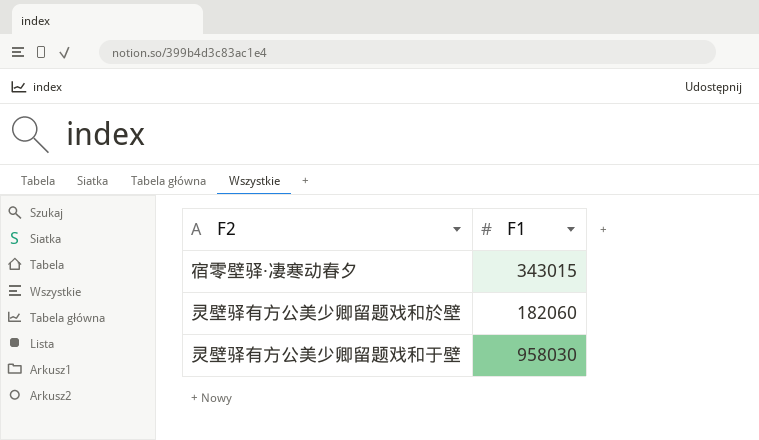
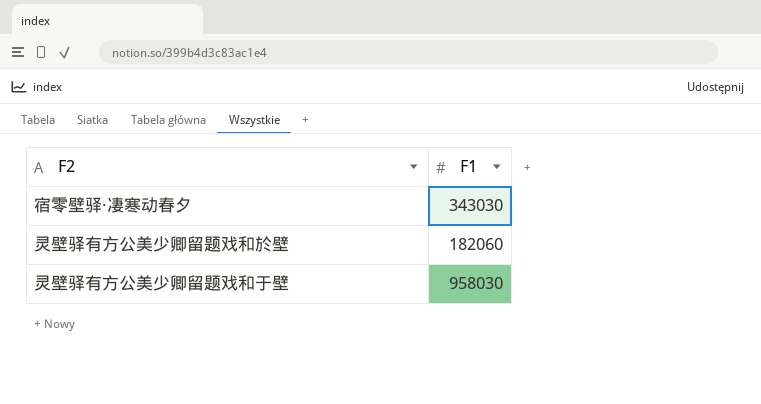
宿零壁驿·凄寒动春夕 | F1: 343015 -> 343030

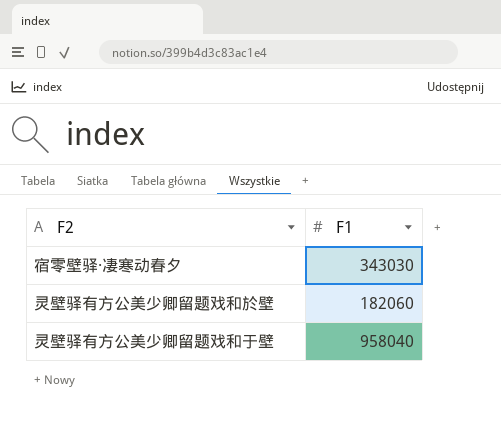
灵壁驿有方公美少卿留题戏和于壁 | F1: 958030 -> 958040

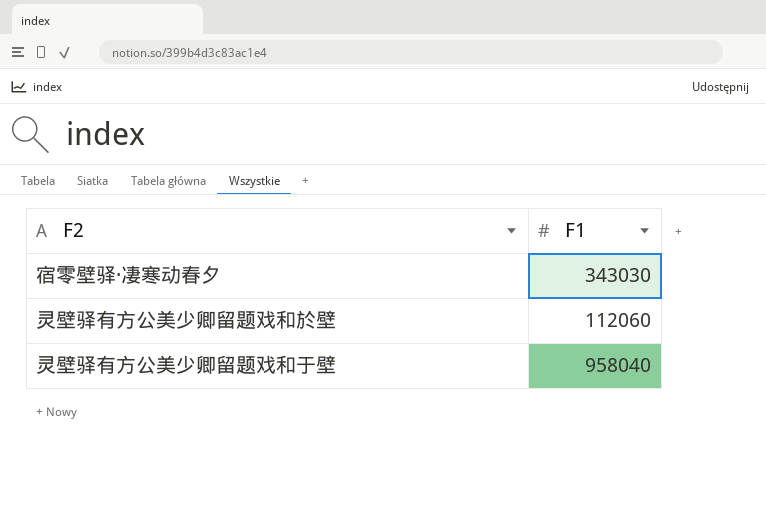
灵壁驿有方公美少卿留题戏和於壁 | F1: 182060 -> 112060

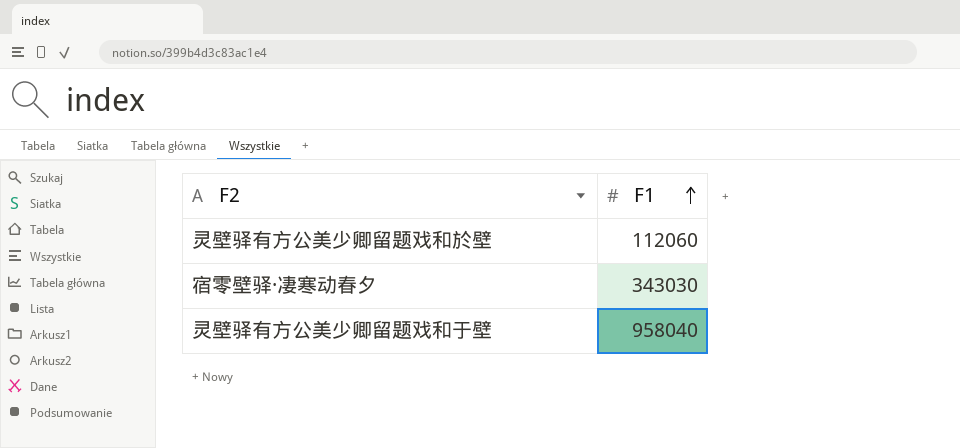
row order: none -> F1 ascending

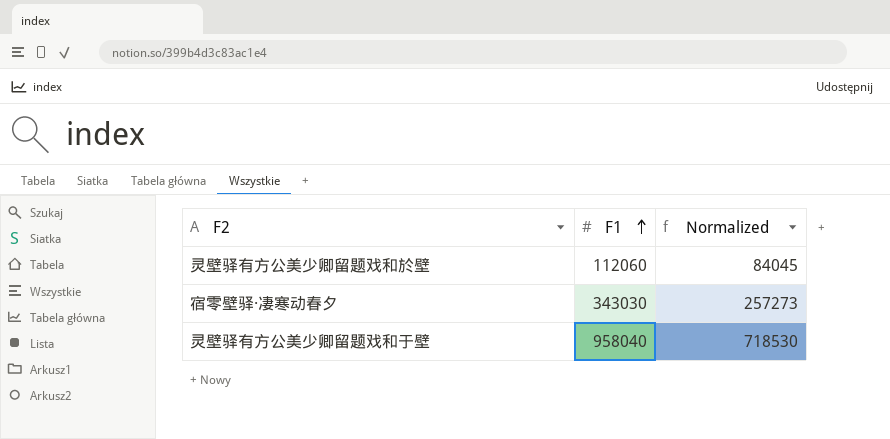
column Normalized | formula: none -> [F1] * 0.75

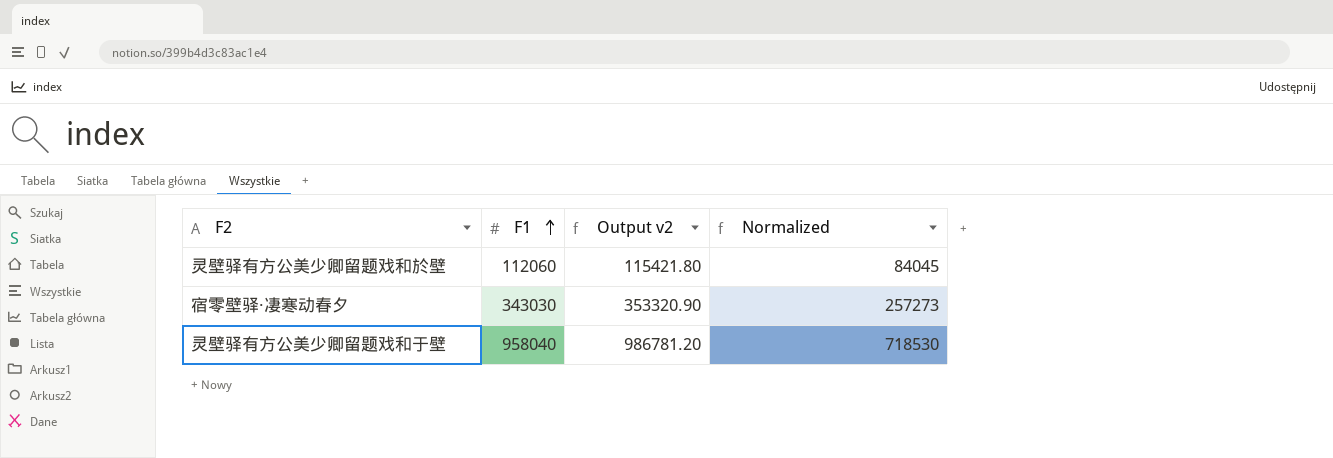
column Output v2 | formula: none -> [F1] * 1.03

